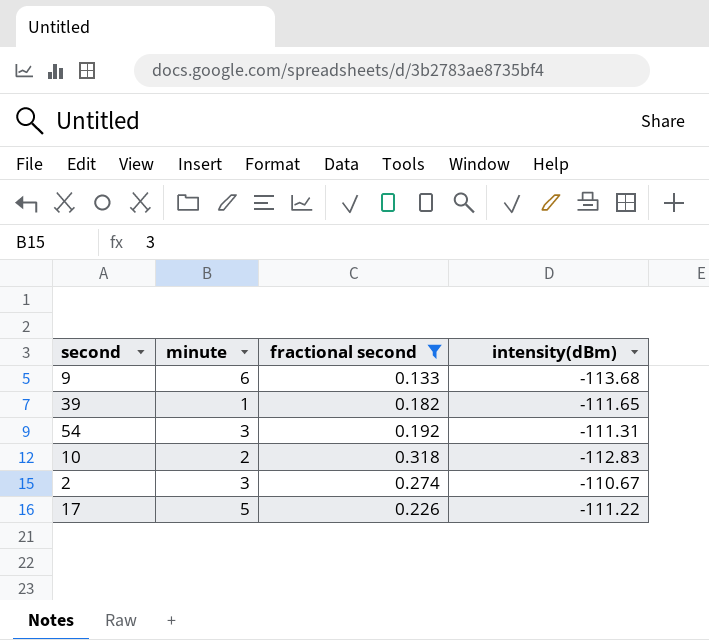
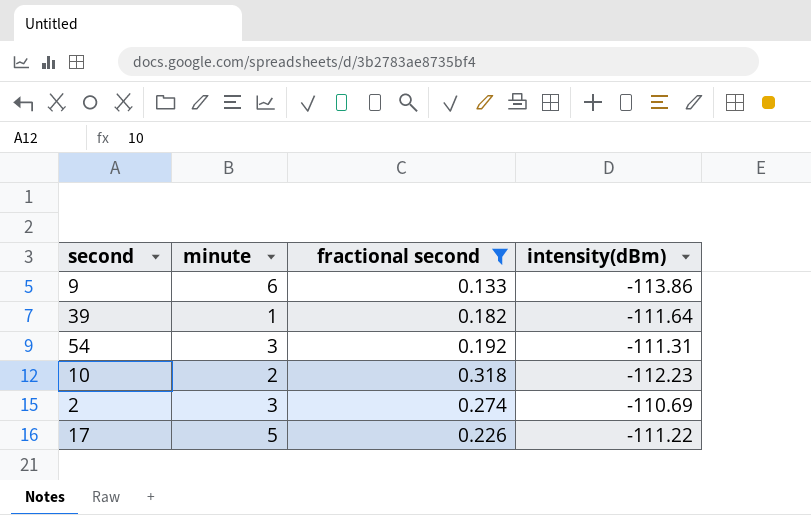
9 | intensity(dBm): -113.68 -> -113.86
39 | intensity(dBm): -111.65 -> -111.64
10 | intensity(dBm): -112.83 -> -112.23
2 | intensity(dBm): -110.67 -> -110.69

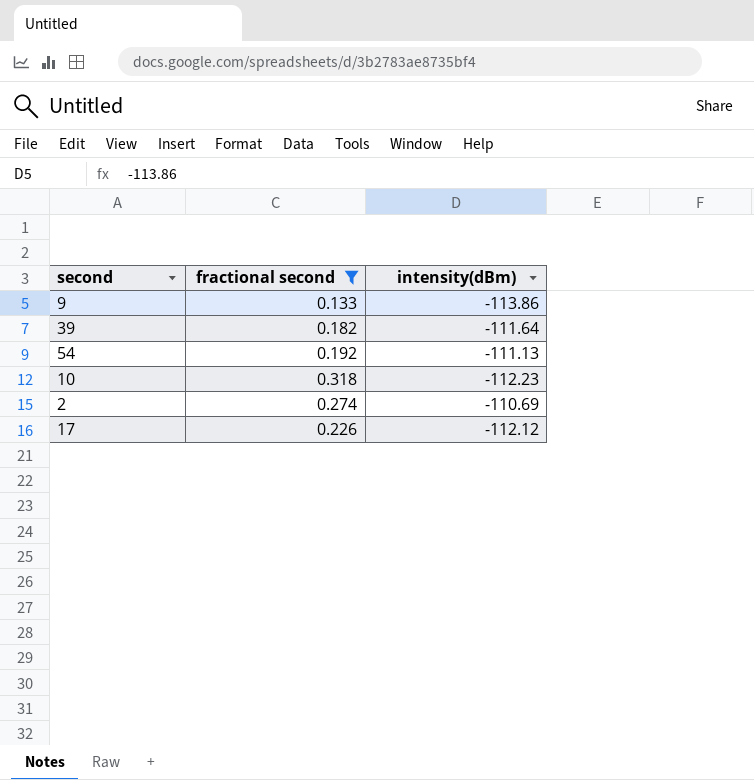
column minute | position: 2 -> none
54 | intensity(dBm): -111.31 -> -111.13
17 | intensity(dBm): -111.22 -> -112.12

